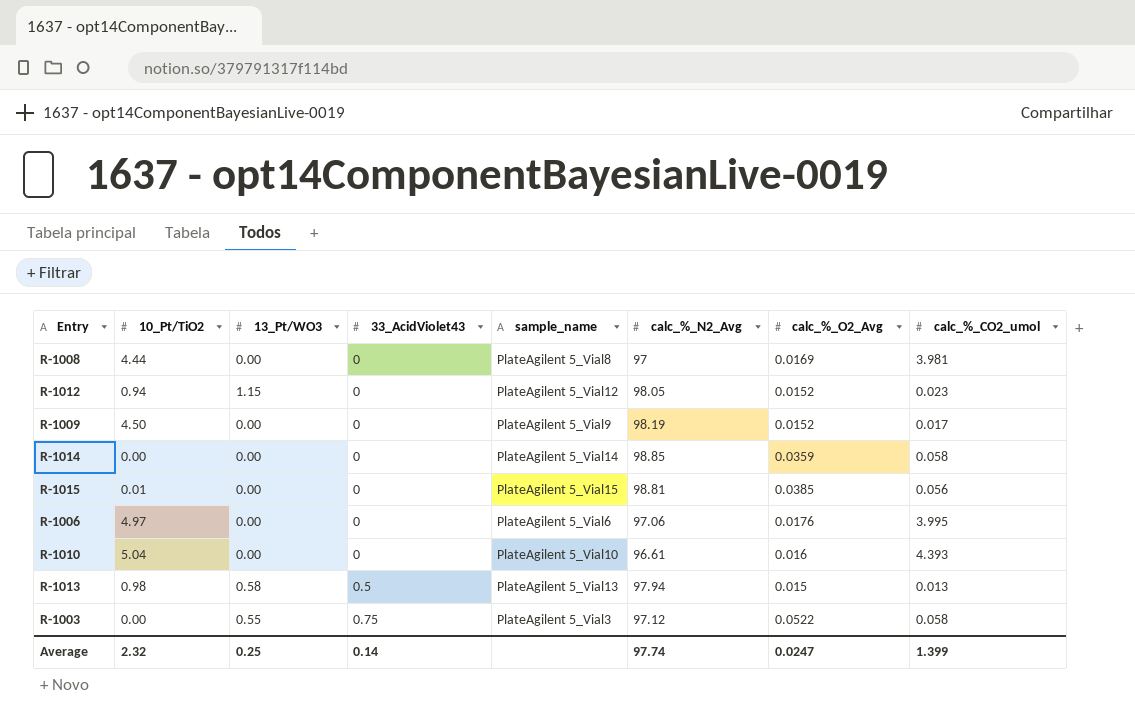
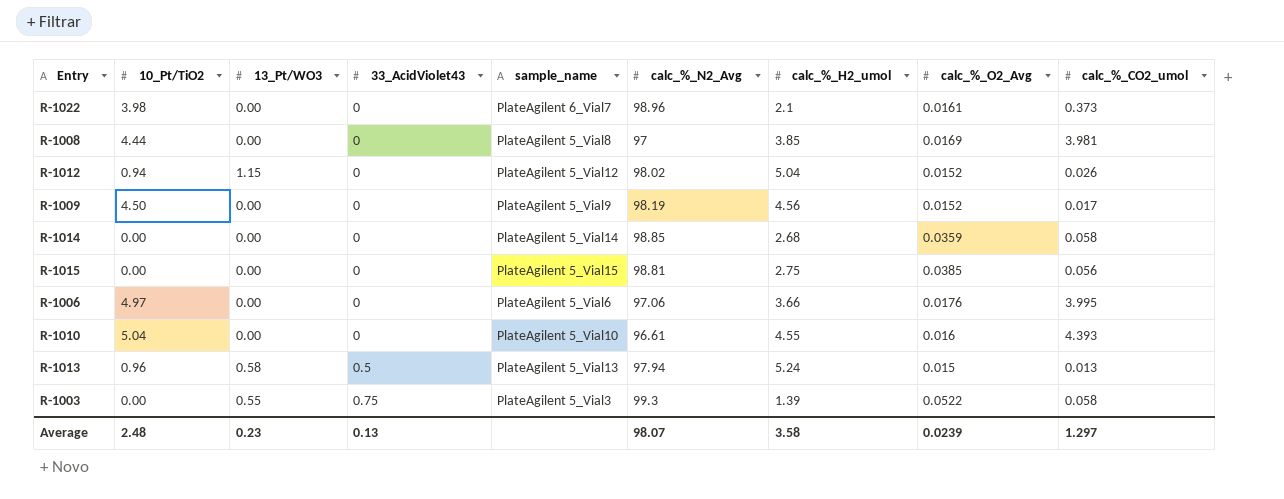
column calc_%_H2_umol | position: none -> 7
row R-1022: none -> 3.98 | 0.00 | 0 | PlateAgilent 6_Vial7 | 98.96 | 2.1 | 0.0161 | 0.373
R-1012 | calc_%_N2_Avg: 98.05 -> 98.02
R-1012 | calc_%_CO2_umol: 0.023 -> 0.026
R-1015 | 10_Pt/TiO2: 0.01 -> 0.00
R-1013 | 10_Pt/TiO2: 0.98 -> 0.96
R-1003 | calc_%_N2_Avg: 97.12 -> 99.3
Average | 10_Pt/TiO2: 2.32 -> 2.48
Average | 13_Pt/WO3: 0.25 -> 0.23
Average | 33_AcidViolet43: 0.14 -> 0.13
Average | calc_%_N2_Avg: 97.74 -> 98.07
Average | calc_%_O2_Avg: 0.0247 -> 0.0239
Average | calc_%_CO2_umol: 1.399 -> 1.297

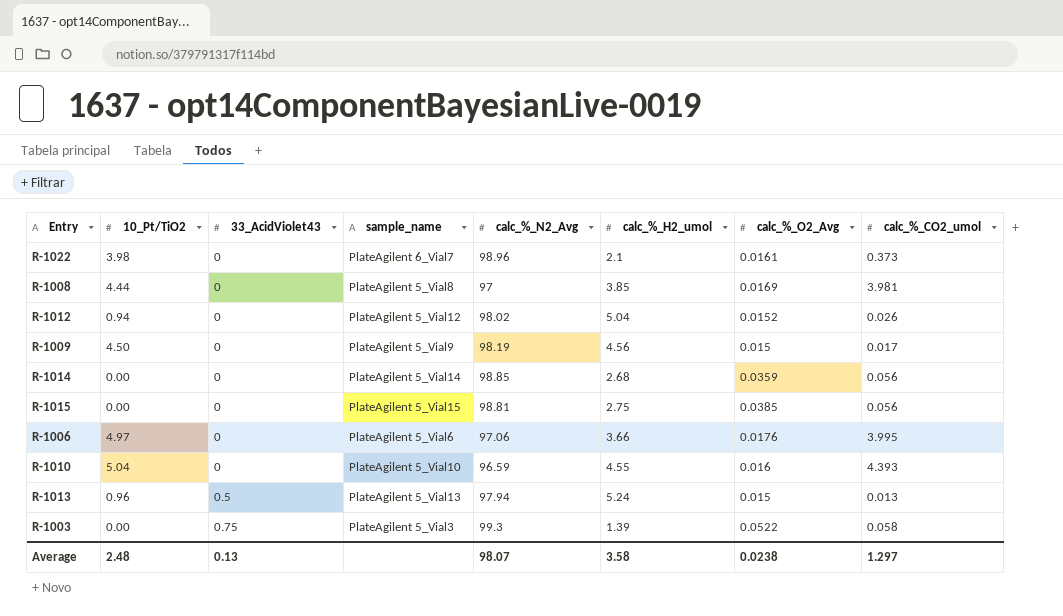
column 13_Pt/WO3 | position: 3 -> none
R-1009 | calc_%_O2_Avg: 0.0152 -> 0.015
R-1014 | calc_%_CO2_umol: 0.058 -> 0.056
R-1010 | calc_%_N2_Avg: 96.61 -> 96.59
Average | calc_%_O2_Avg: 0.0239 -> 0.0238

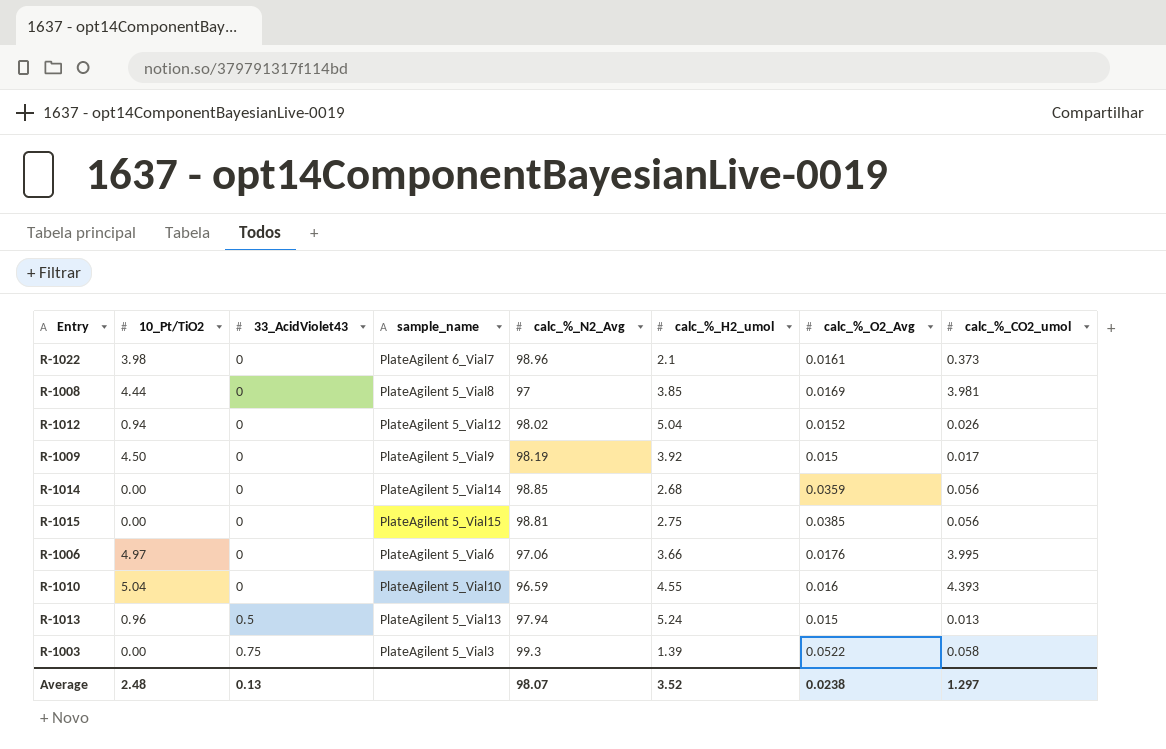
R-1009 | calc_%_H2_umol: 4.56 -> 3.92
Average | calc_%_H2_umol: 3.58 -> 3.52

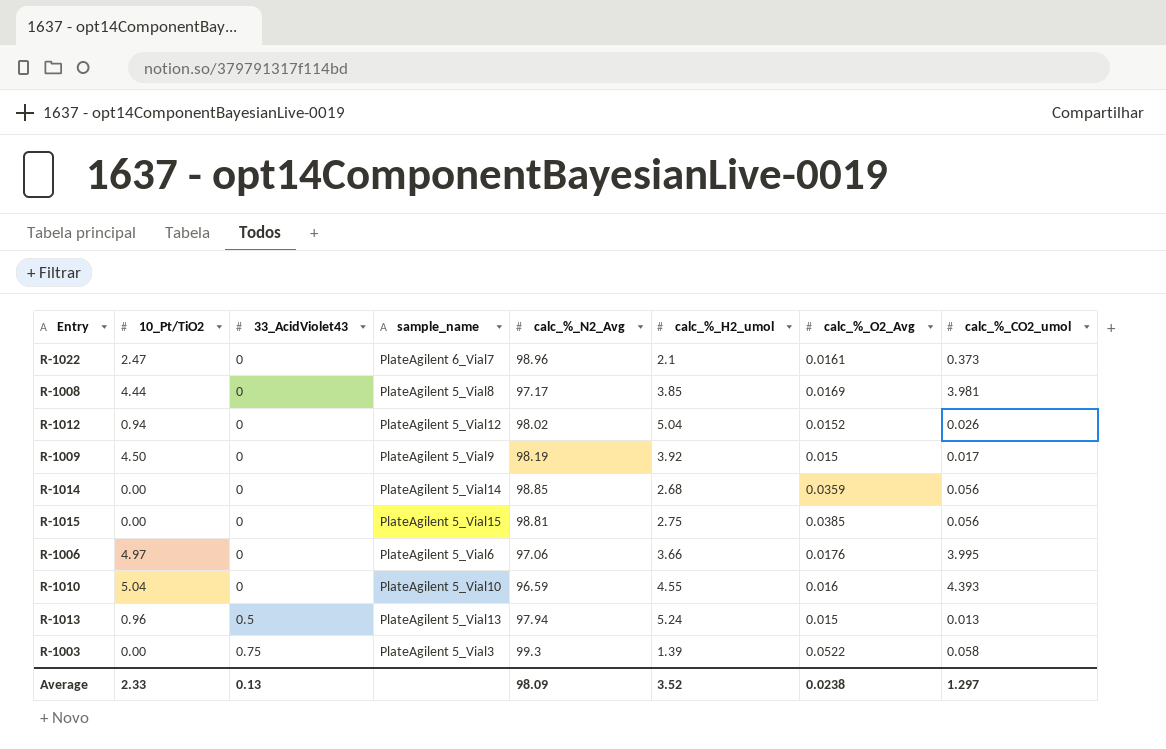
R-1022 | 10_Pt/TiO2: 3.98 -> 2.47
R-1008 | calc_%_N2_Avg: 97 -> 97.17
Average | 10_Pt/TiO2: 2.48 -> 2.33
Average | calc_%_N2_Avg: 98.07 -> 98.09

